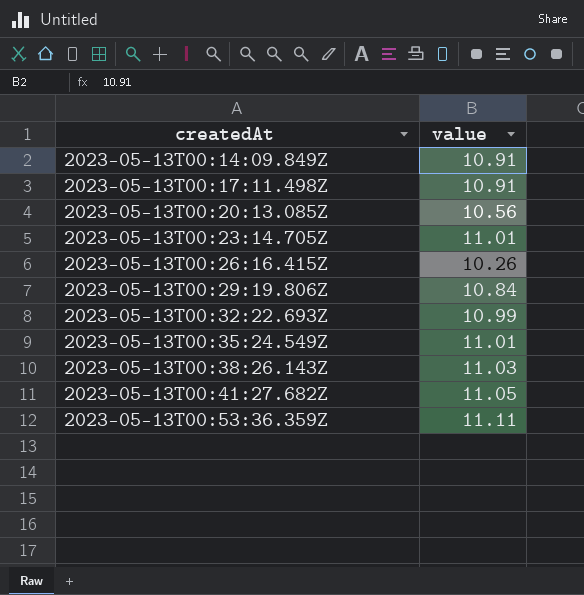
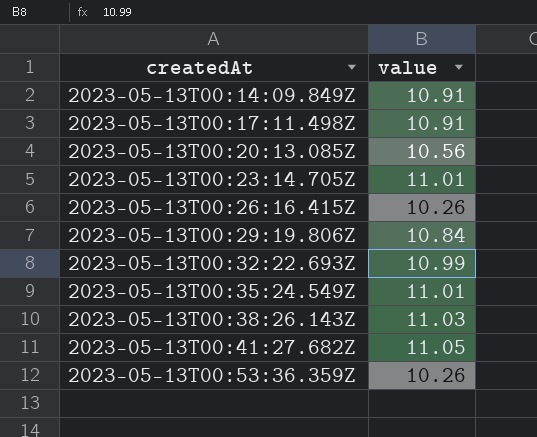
2023-05-13T00:53:36.359Z | value: 11.11 -> 10.26

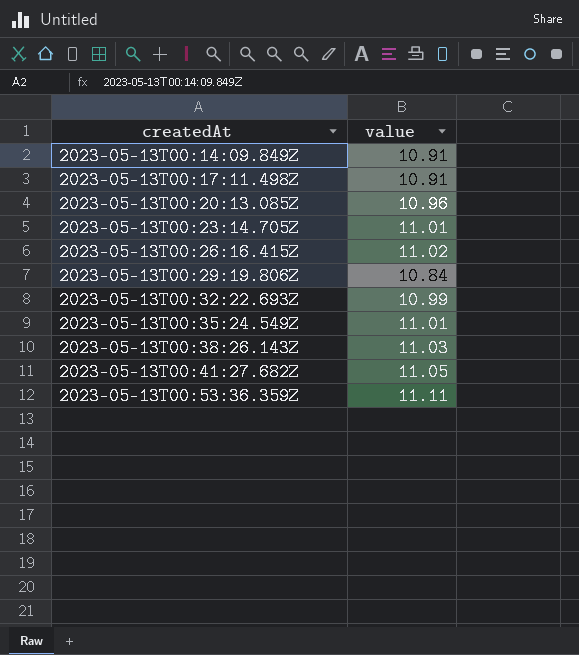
2023-05-13T00:20:13.085Z | value: 10.56 -> 10.96
2023-05-13T00:26:16.415Z | value: 10.26 -> 11.02
2023-05-13T00:53:36.359Z | value: 10.26 -> 11.11

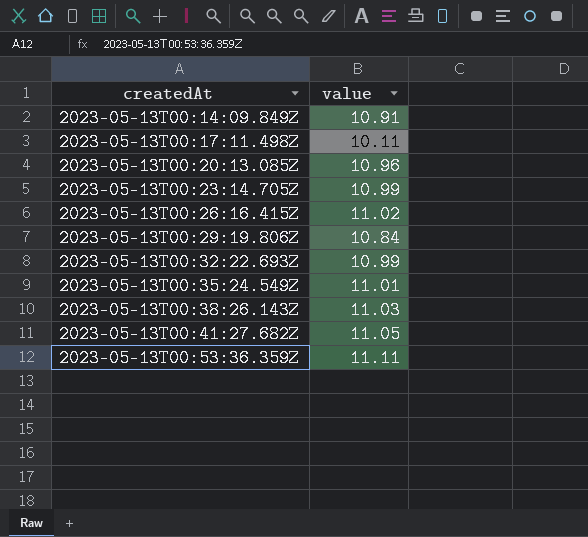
2023-05-13T00:17:11.498Z | value: 10.91 -> 10.11
2023-05-13T00:23:14.705Z | value: 11.01 -> 10.99

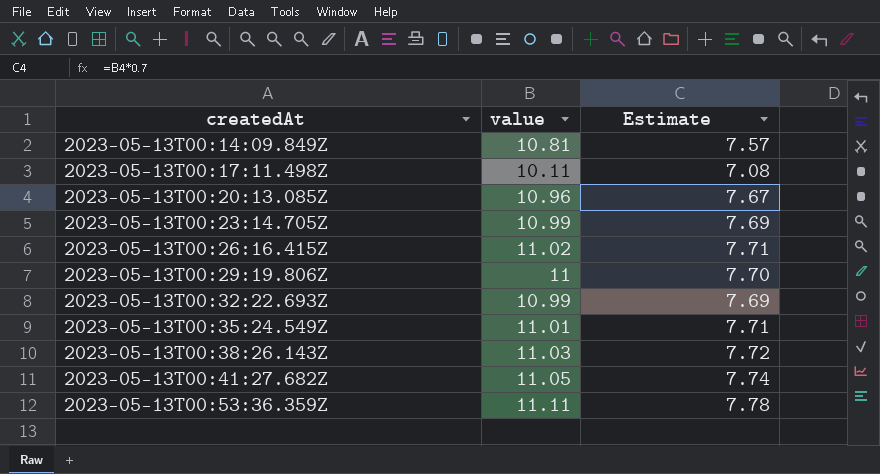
column Estimate | formula: none -> [value] * 0.7
2023-05-13T00:14:09.849Z | value: 10.91 -> 10.81
2023-05-13T00:29:19.806Z | value: 10.84 -> 11

